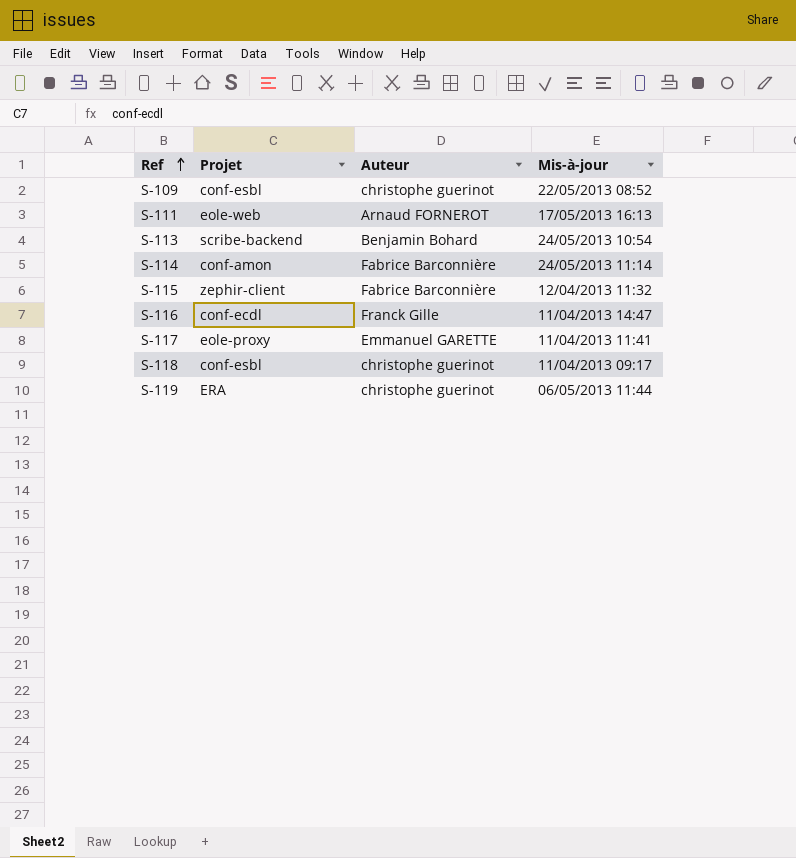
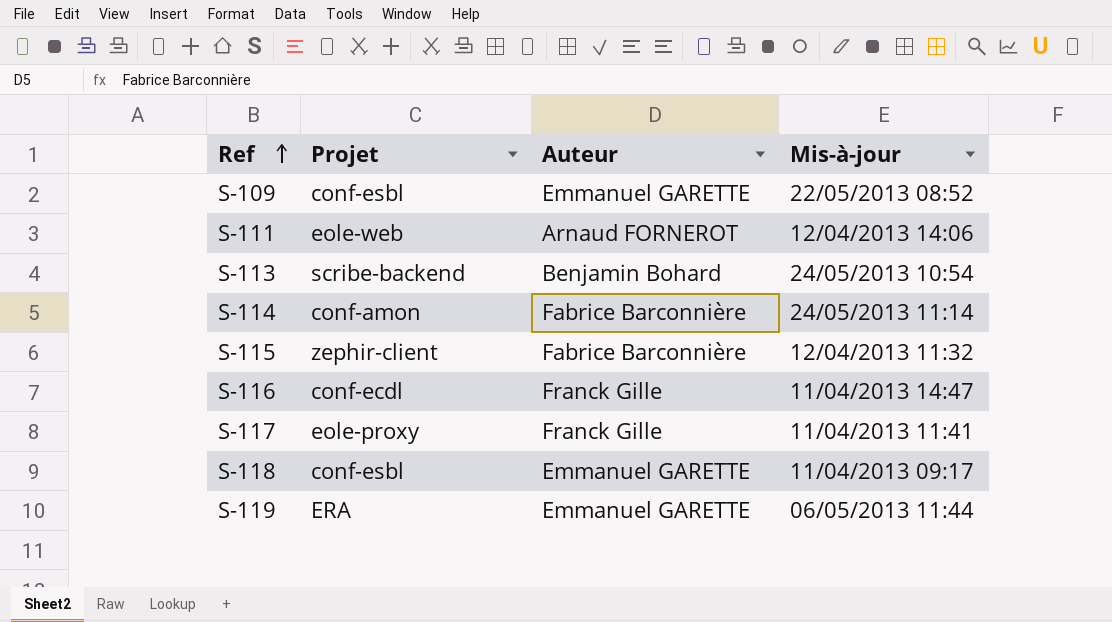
S-109 | Auteur: christophe guerinot -> Emmanuel GARETTE
S-111 | Mis-à-jour: 17/05/2013 16:13 -> 12/04/2013 14:06
S-117 | Auteur: Emmanuel GARETTE -> Franck Gille
S-118 | Auteur: christophe guerinot -> Emmanuel GARETTE
S-119 | Auteur: christophe guerinot -> Emmanuel GARETTE

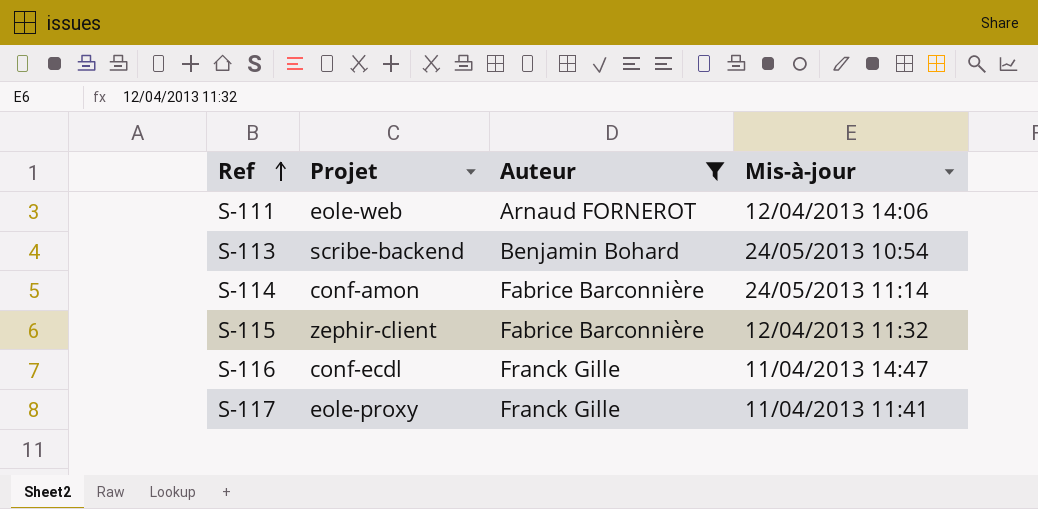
filter: none -> Auteur != Emmanuel GARETTE

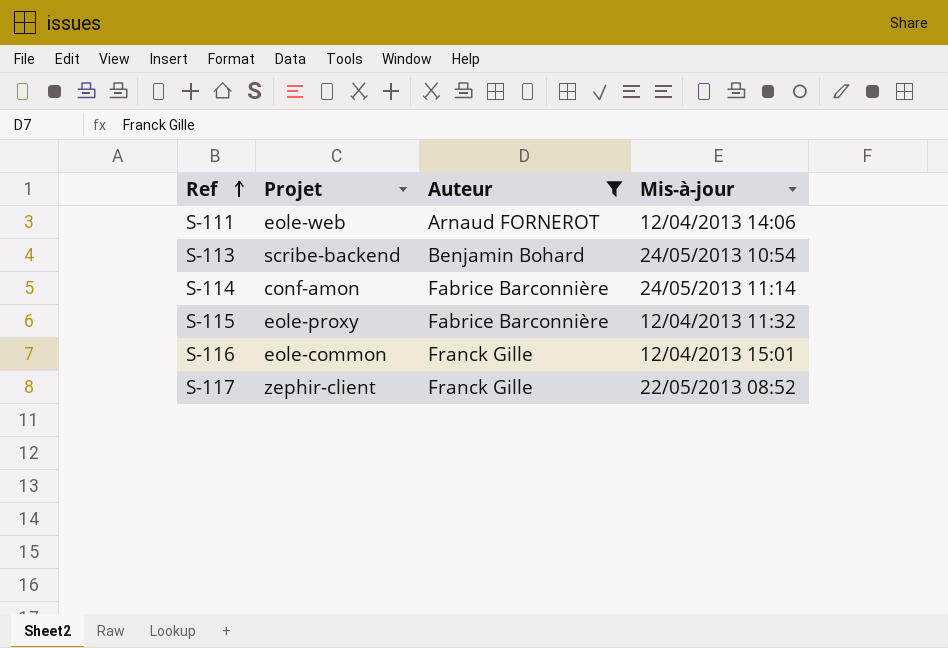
S-115 | Projet: zephir-client -> eole-proxy
S-116 | Projet: conf-ecdl -> eole-common
S-116 | Mis-à-jour: 11/04/2013 14:47 -> 12/04/2013 15:01
S-117 | Projet: eole-proxy -> zephir-client
S-117 | Mis-à-jour: 11/04/2013 11:41 -> 22/05/2013 08:52

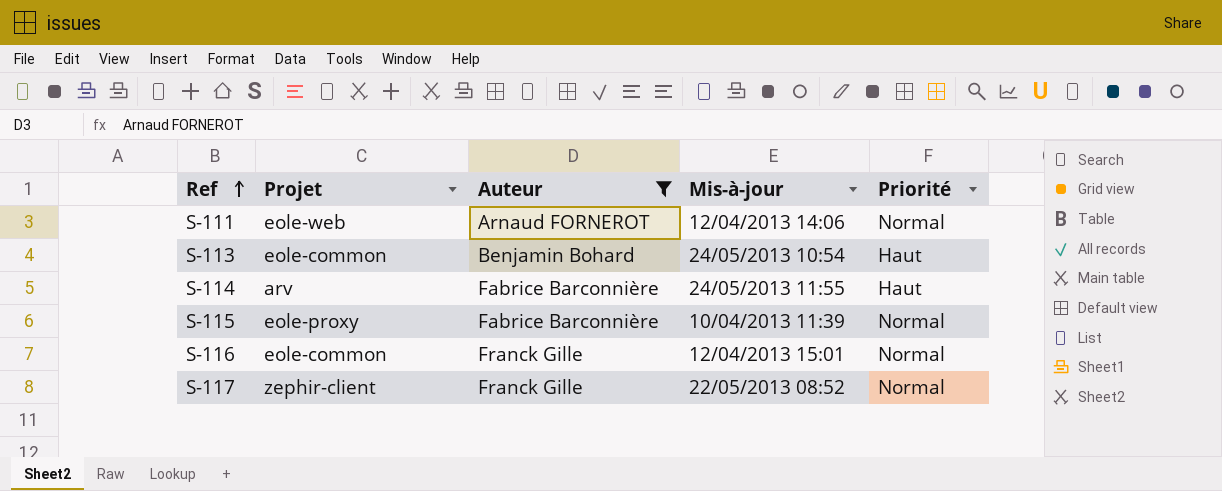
column Priorité | position: none -> 5
S-113 | Projet: scribe-backend -> eole-common
S-114 | Projet: conf-amon -> arv
S-114 | Mis-à-jour: 24/05/2013 11:14 -> 24/05/2013 11:55
S-115 | Mis-à-jour: 12/04/2013 11:32 -> 10/04/2013 11:39

